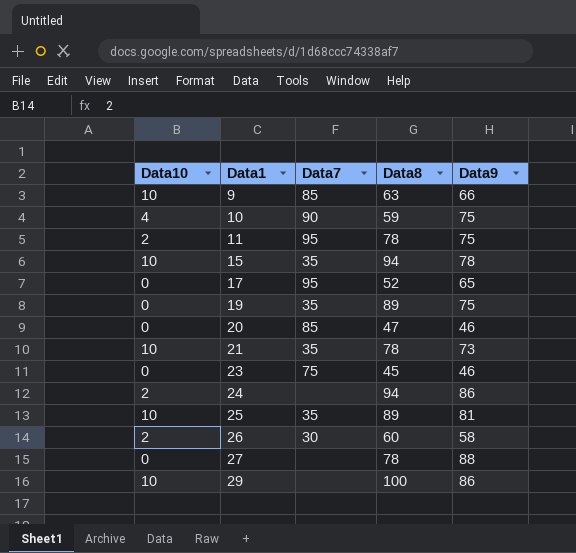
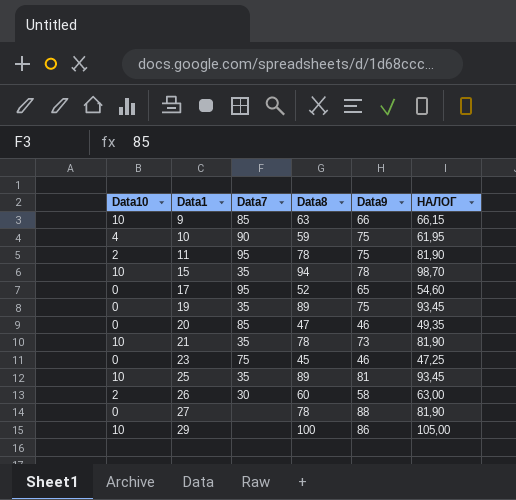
column НАЛОГ | formula: none -> [Data8] * 1,05
row 24: 2 | none | 94 | 86 -> none

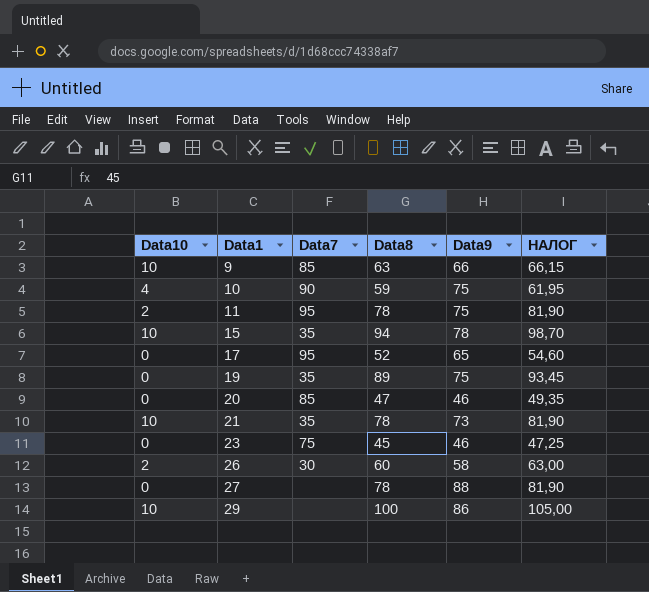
row 25: 10 | 35 | 89 | 81 | 93,45 -> none

